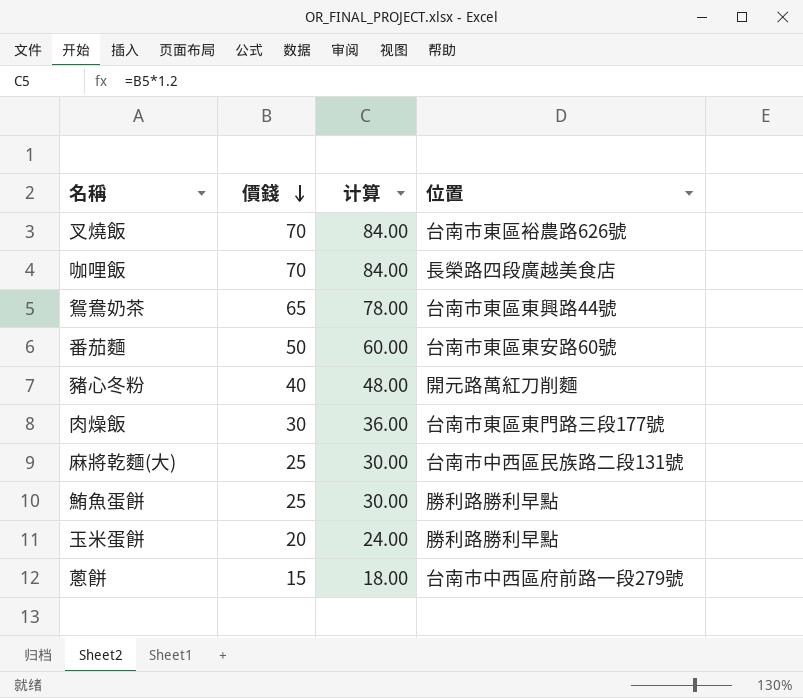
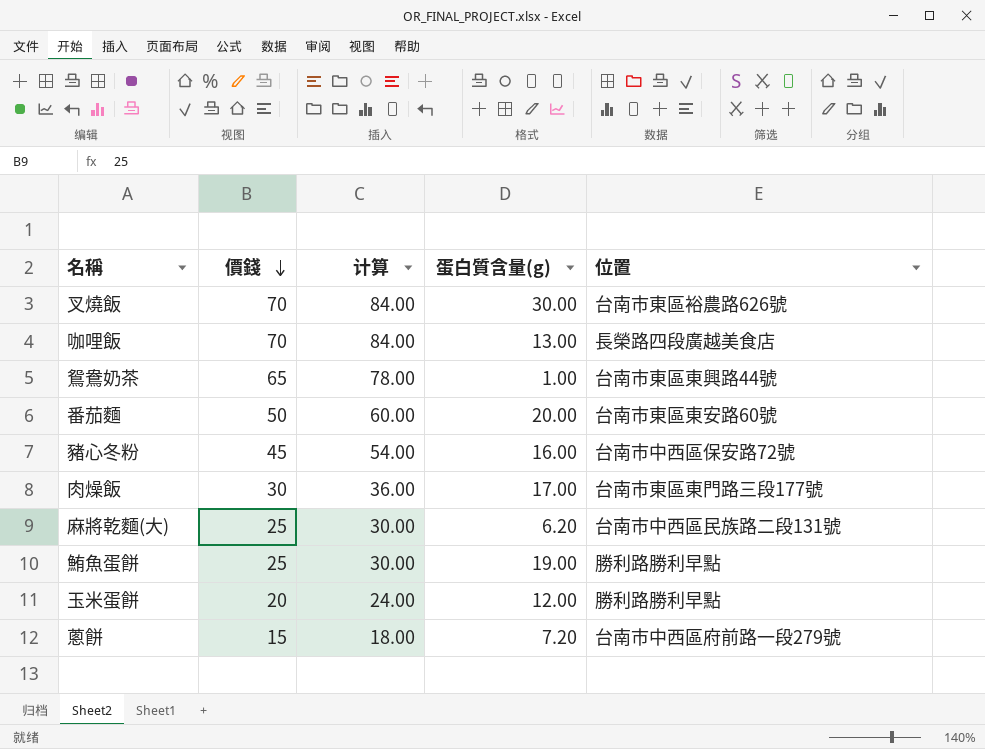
column 蛋白質含量(g) | position: none -> 4
豬心冬粉 | 價錢: 40 -> 45
豬心冬粉 | 计算: 48.00 -> 54.00
豬心冬粉 | 位置: 開元路萬紅刀削麵 -> 台南市中西區保安路72號

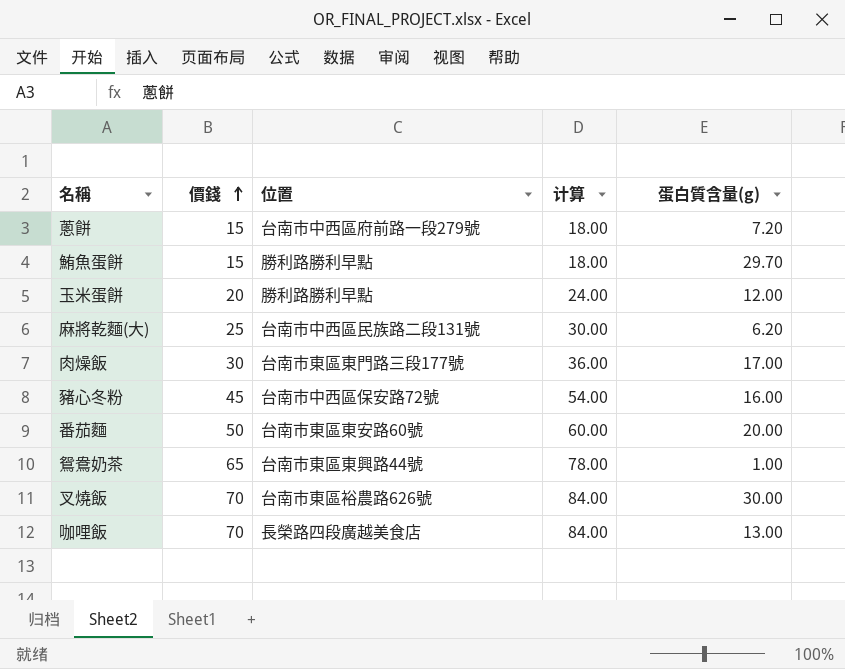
row order: 價錢 descending -> 價錢 ascending
column 位置 | position: 5 -> 3
鮪魚蛋餅 | 價錢: 25 -> 15
鮪魚蛋餅 | 计算: 30.00 -> 18.00
鮪魚蛋餅 | 蛋白質含量(g): 19.00 -> 29.70

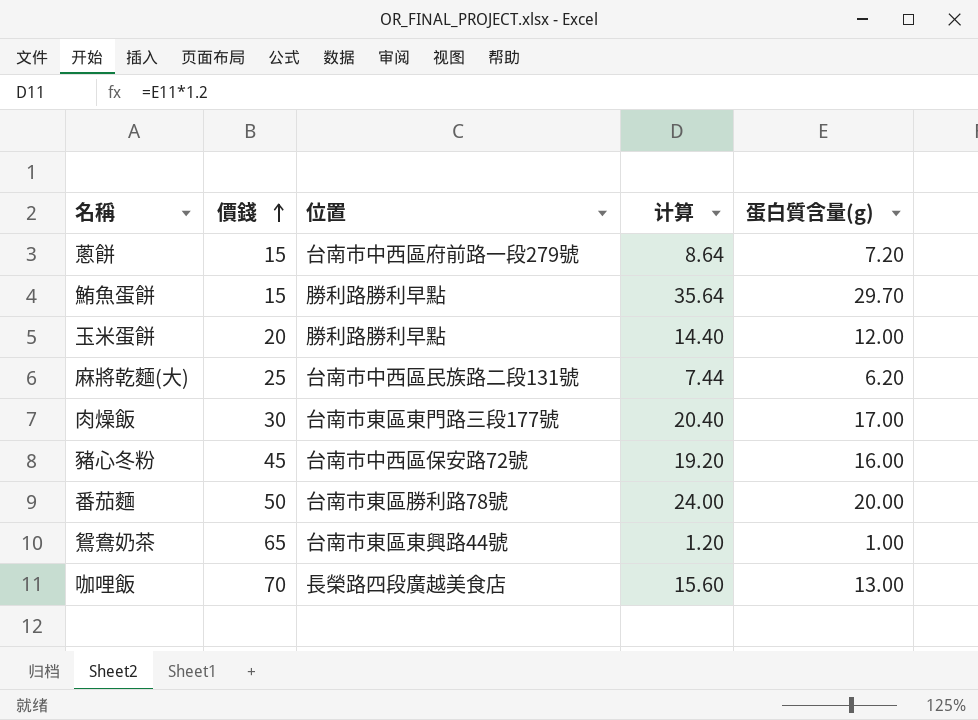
column 计算 | formula: [價錢] * 1.2 -> [蛋白質含量(g)] * 1.2
row 叉燒飯: 70 | 台南市東區裕農路626號 | 84.00 | 30.00 -> none
番茄麵 | 位置: 台南市東區東安路60號 -> 台南市東區勝利路78號

